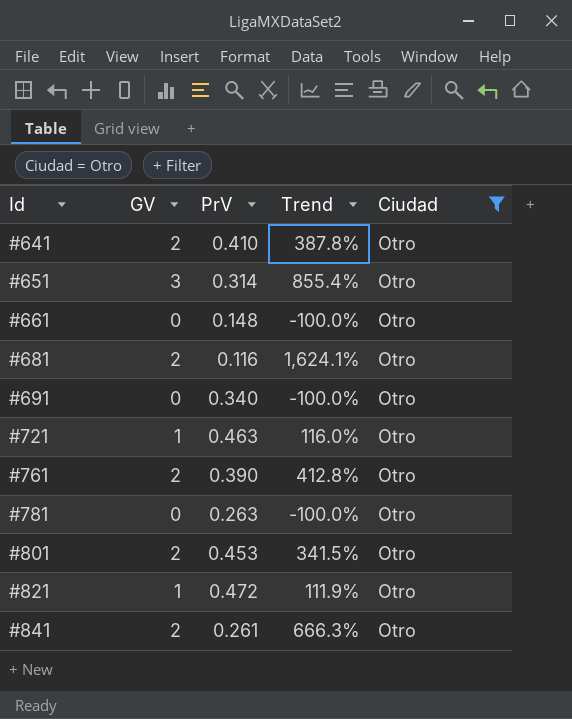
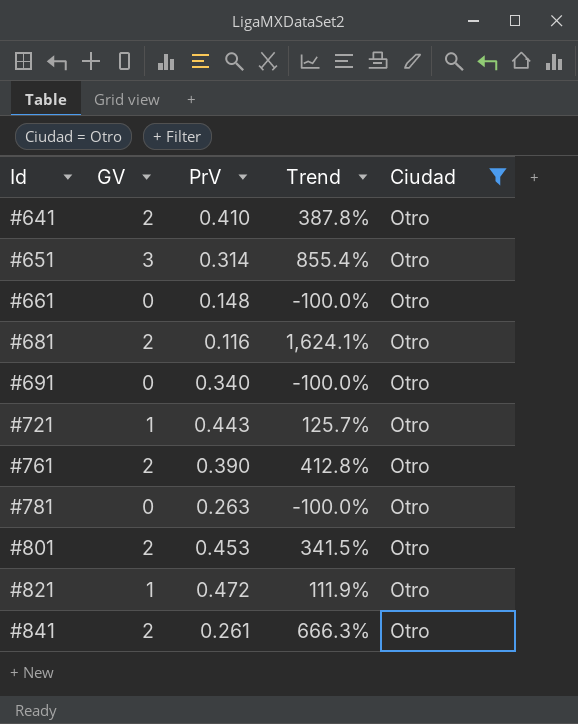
#721 | PrV: 0.463 -> 0.443
#721 | Trend: 116.0% -> 125.7%

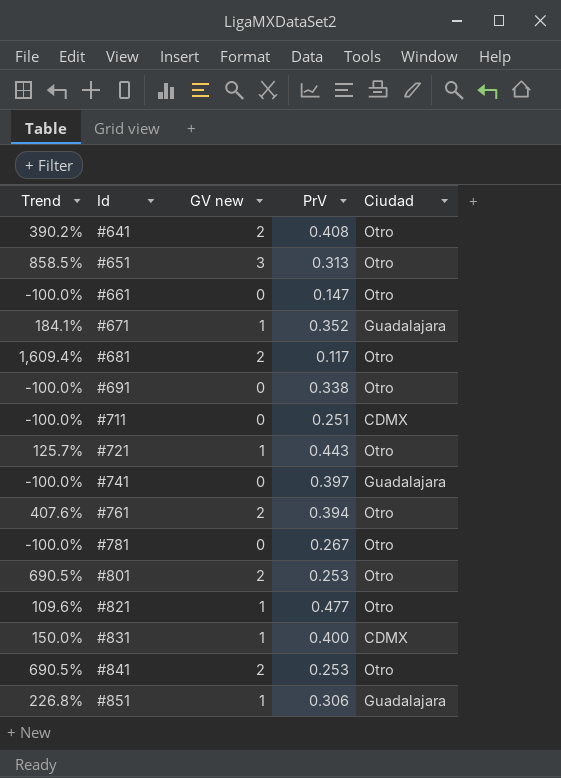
filter: Ciudad = Otro -> none
column Trend | position: 4 -> 1
column name: GV -> GV new
#641 | Trend: 387.8% -> 390.2%
#641 | PrV: 0.410 -> 0.408
#651 | Trend: 855.4% -> 858.5%
#651 | PrV: 0.314 -> 0.313
#661 | PrV: 0.148 -> 0.147
#681 | Trend: 1,624.1% -> 1,609.4%
#681 | PrV: 0.116 -> 0.117
#691 | PrV: 0.340 -> 0.338
#761 | Trend: 412.8% -> 407.6%
#761 | PrV: 0.390 -> 0.394
#781 | PrV: 0.263 -> 0.267
#801 | Trend: 341.5% -> 690.5%
#801 | PrV: 0.453 -> 0.253
#821 | Trend: 111.9% -> 109.6%
#821 | PrV: 0.472 -> 0.477
#841 | Trend: 666.3% -> 690.5%
#841 | PrV: 0.261 -> 0.253

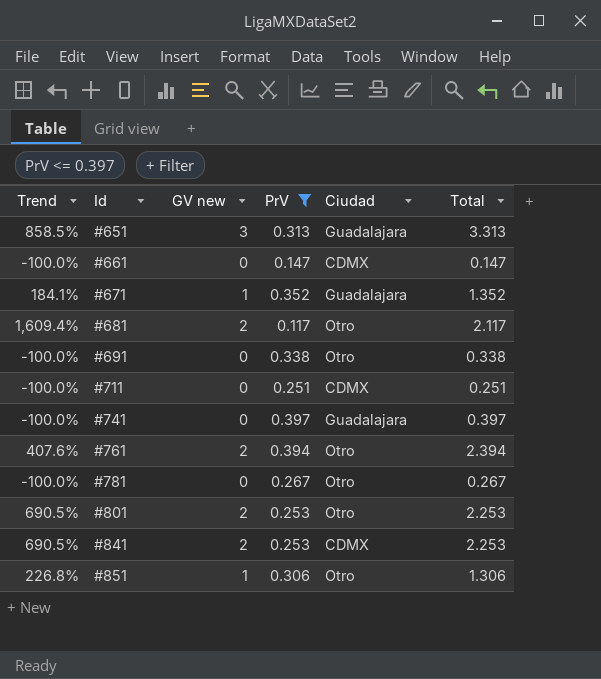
filter: none -> PrV <= 0.397
column Total | formula: none -> [GV new] + [PrV]
#651 | Ciudad: Otro -> Guadalajara
#661 | Ciudad: Otro -> CDMX
#841 | Ciudad: Otro -> CDMX
#851 | Ciudad: Guadalajara -> Otro

